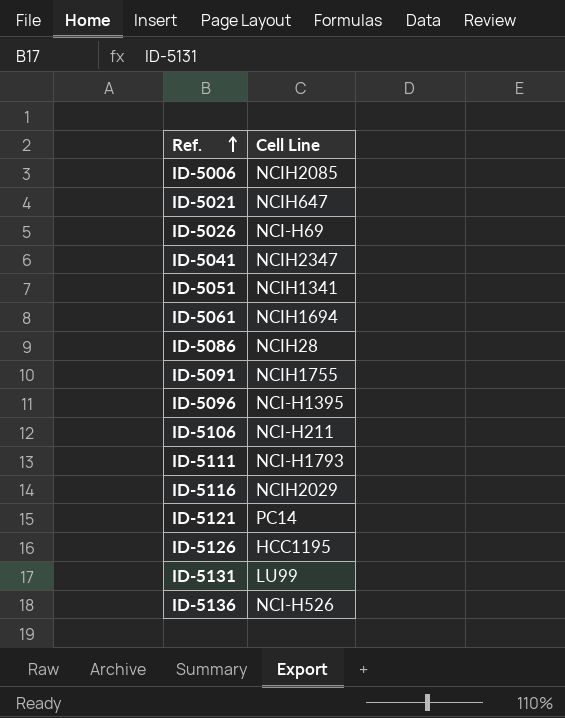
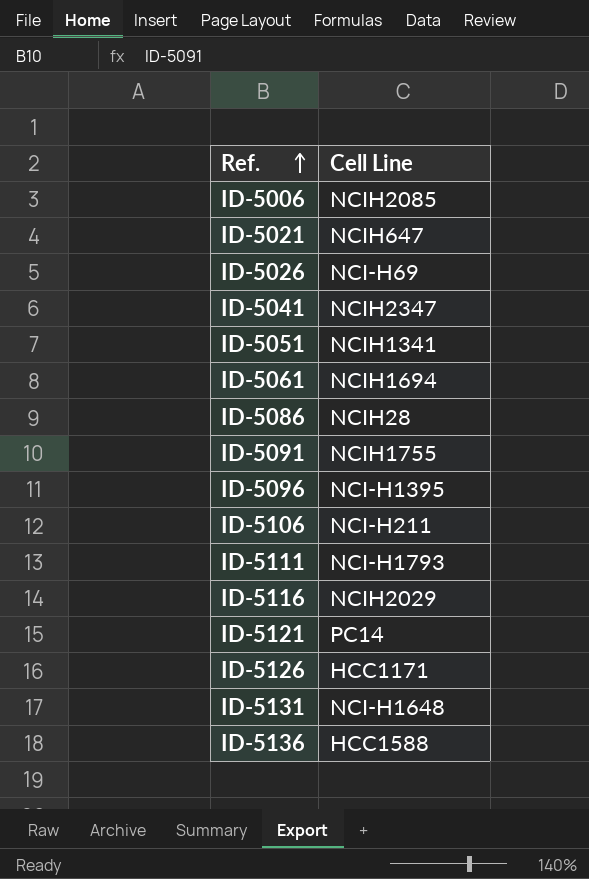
ID-5126 | Cell Line: HCC1195 -> HCC1171
ID-5131 | Cell Line: LU99 -> NCI-H1648
ID-5136 | Cell Line: NCI-H526 -> HCC1588

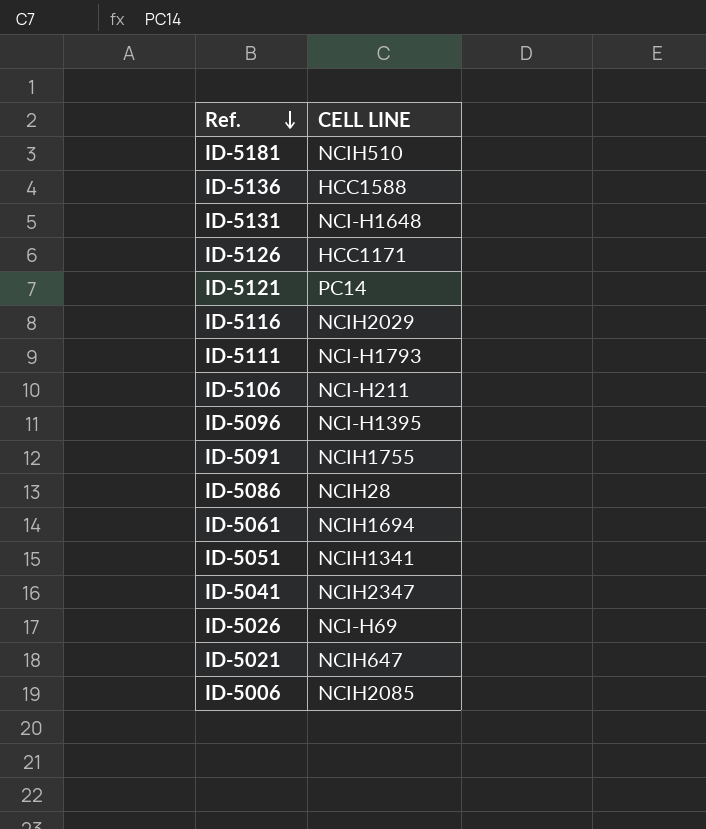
row order: Ref. ascending -> Ref. descending
column name: Cell Line -> CELL LINE
row ID-5181: none -> NCIH510

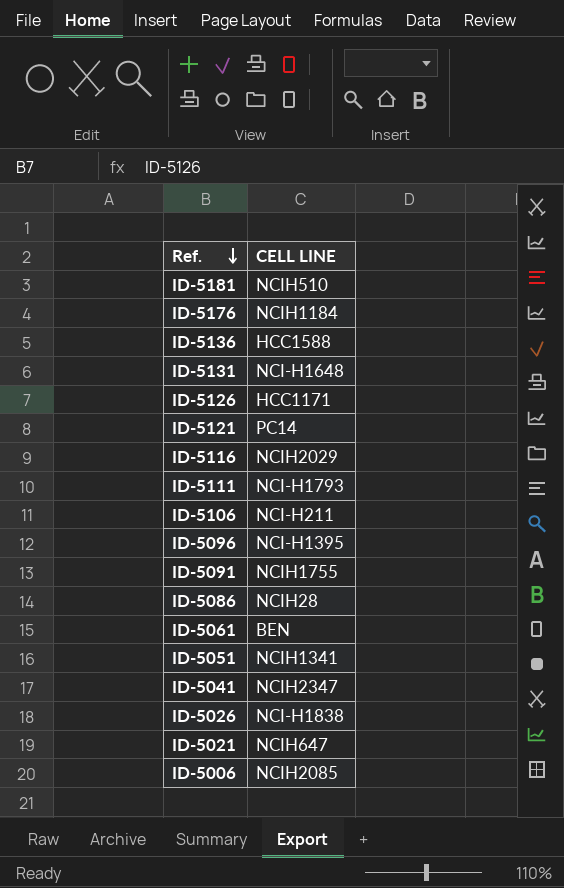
row ID-5176: none -> NCIH1184
ID-5061 | CELL LINE: NCIH1694 -> BEN
ID-5026 | CELL LINE: NCI-H69 -> NCI-H1838

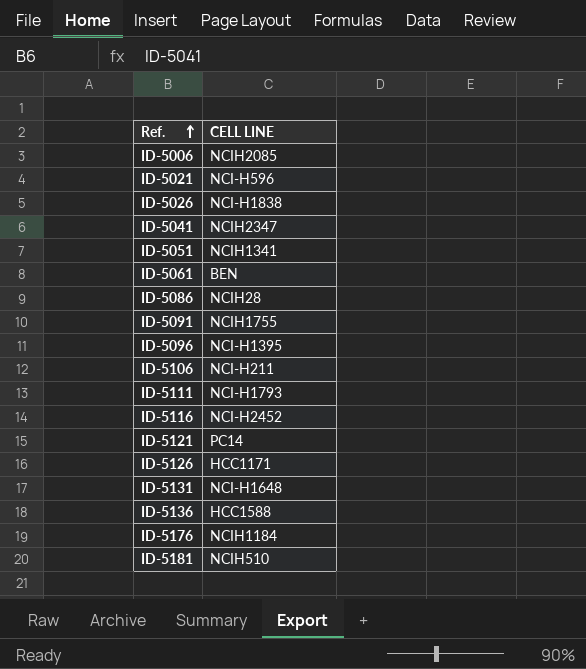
row order: Ref. descending -> Ref. ascending
ID-5021 | CELL LINE: NCIH647 -> NCI-H596
ID-5116 | CELL LINE: NCIH2029 -> NCI-H2452

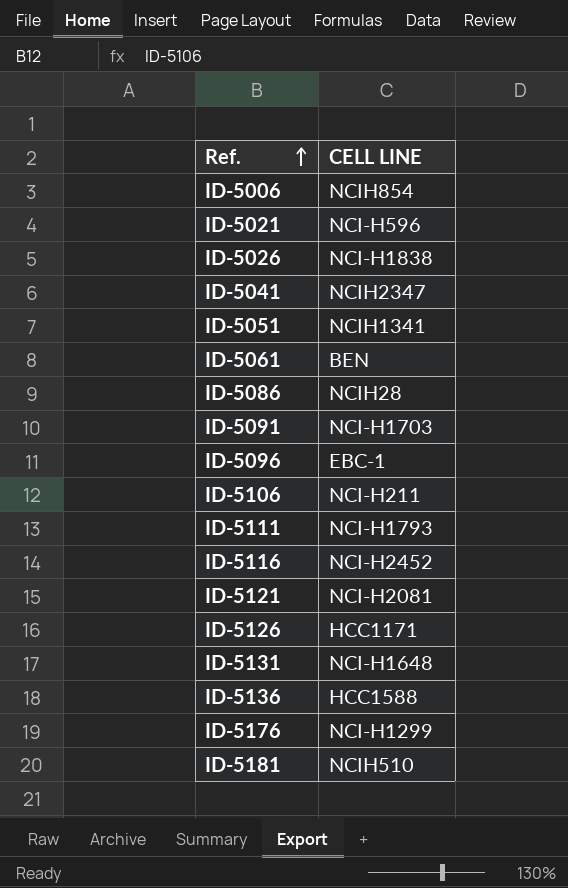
ID-5006 | CELL LINE: NCIH2085 -> NCIH854
ID-5091 | CELL LINE: NCIH1755 -> NCI-H1703
ID-5096 | CELL LINE: NCI-H1395 -> EBC-1
ID-5121 | CELL LINE: PC14 -> NCI-H2081
ID-5176 | CELL LINE: NCIH1184 -> NCI-H1299

